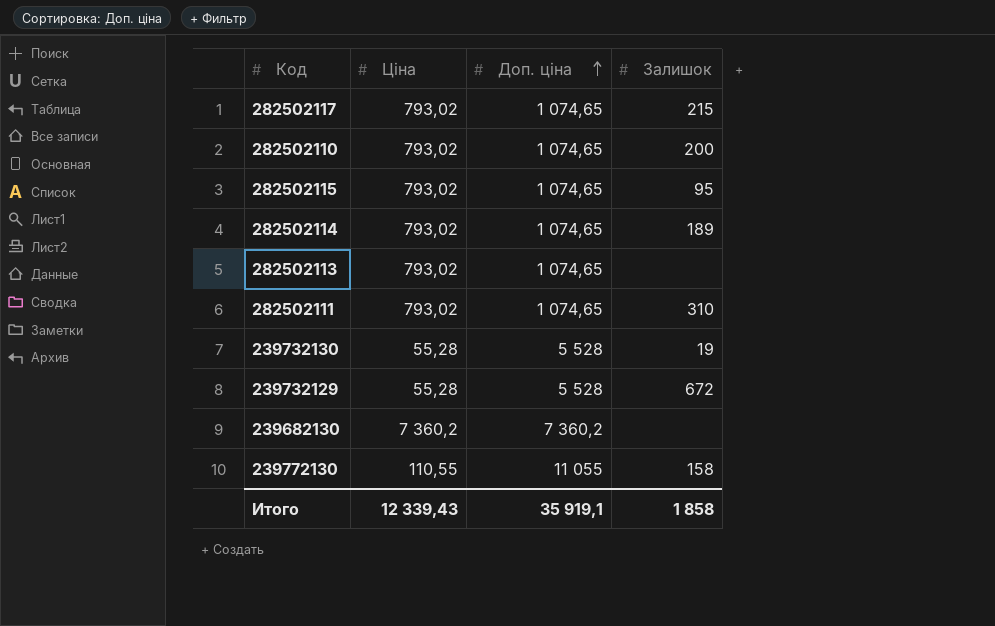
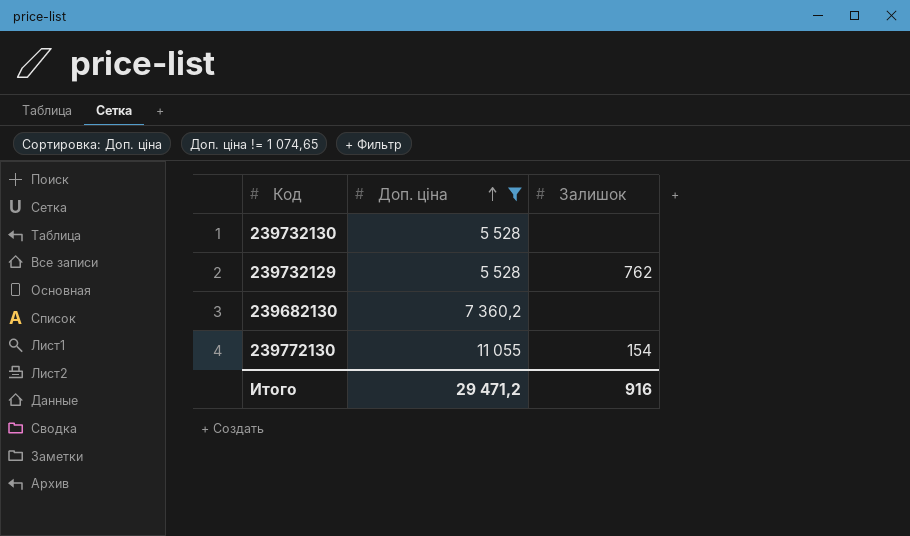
filter: none -> Доп. ціна != 1 074,65
column Ціна | position: 2 -> none
239732130 | Залишок: 19 -> none
239732129 | Залишок: 672 -> 762
239772130 | Залишок: 158 -> 154
Итого | Доп. ціна: 35 919,1 -> 29 471,2
Итого | Залишок: 1 858 -> 916

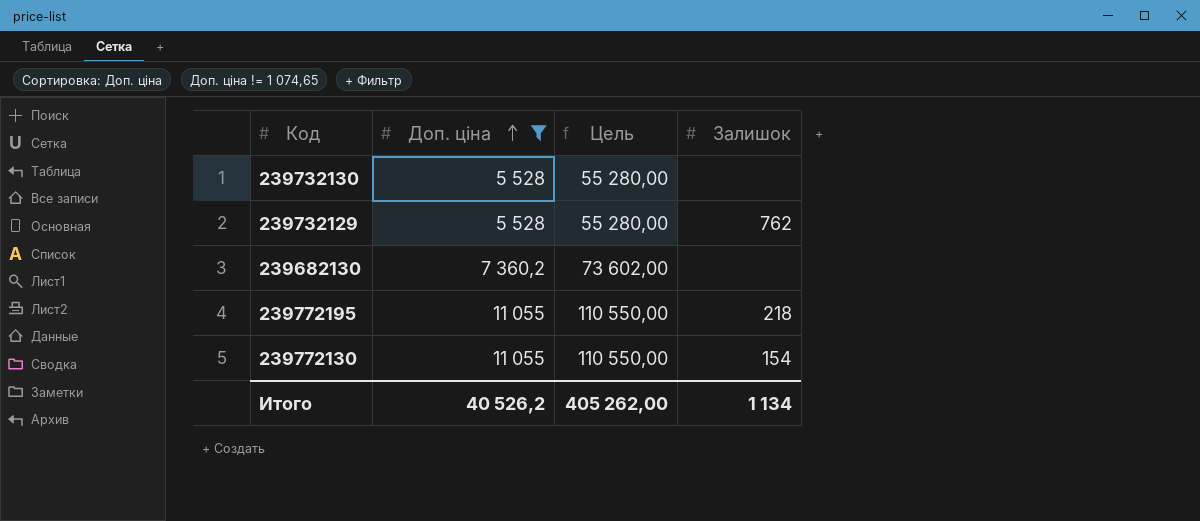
column Цель | formula: none -> [Доп. ціна] * 10
row 239772195: none -> 11 055 | 110 550,00 | 218
Итого | Доп. ціна: 29 471,2 -> 40 526,2
Итого | Залишок: 916 -> 1 134

